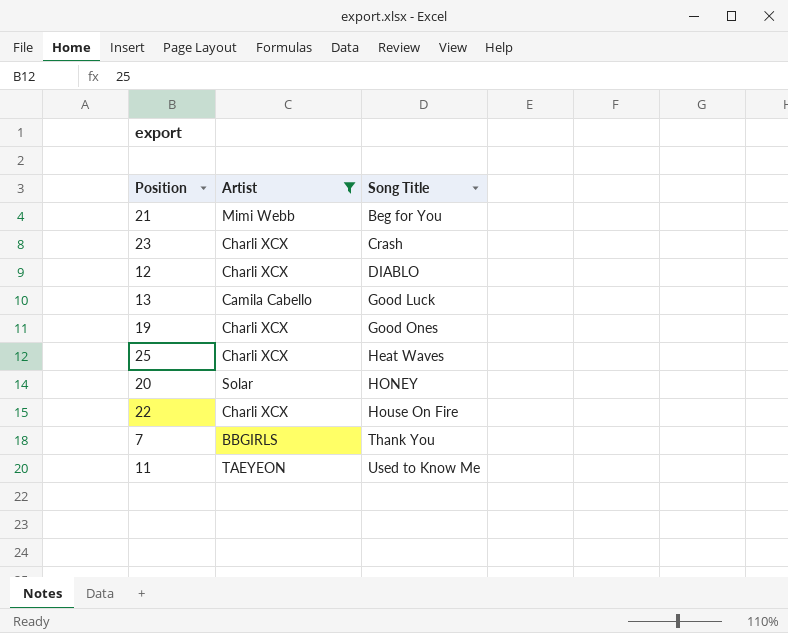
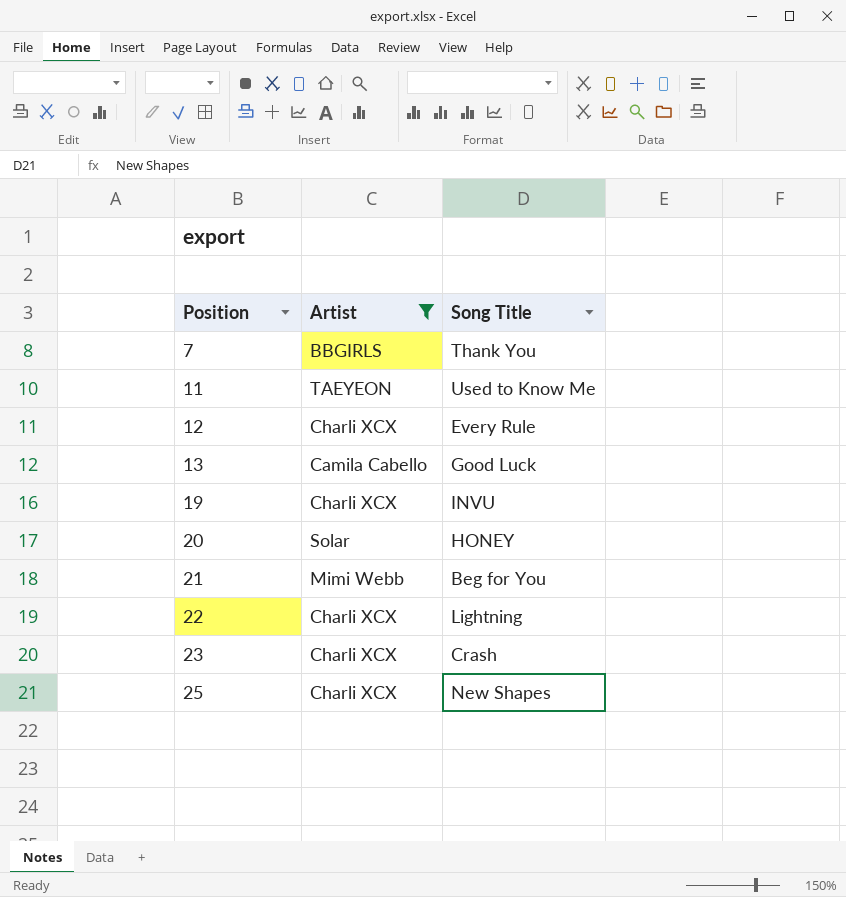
row order: Song Title ascending -> Position ascending
12 | Song Title: DIABLO -> Every Rule
19 | Song Title: Good Ones -> INVU
22 | Song Title: House On Fire -> Lightning
25 | Song Title: Heat Waves -> New Shapes

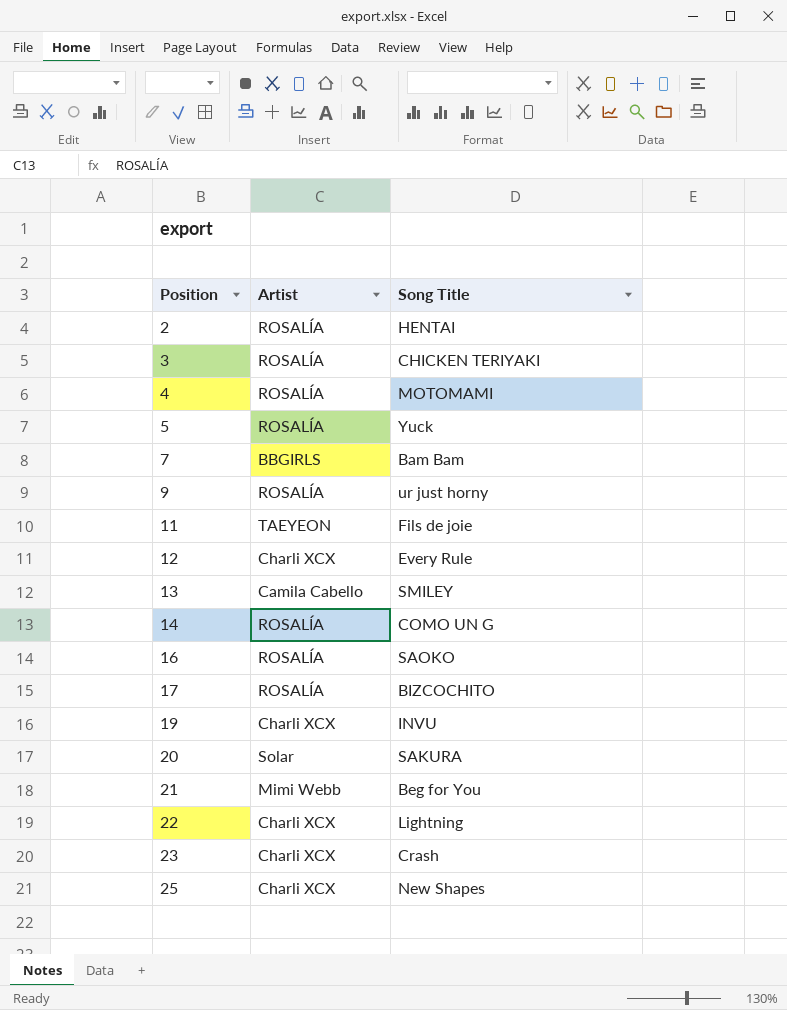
filter: Artist != ROSALÍA -> none
7 | Song Title: Thank You -> Bam Bam
11 | Song Title: Used to Know Me -> Fils de joie
13 | Song Title: Good Luck -> SMILEY
20 | Song Title: HONEY -> SAKURA

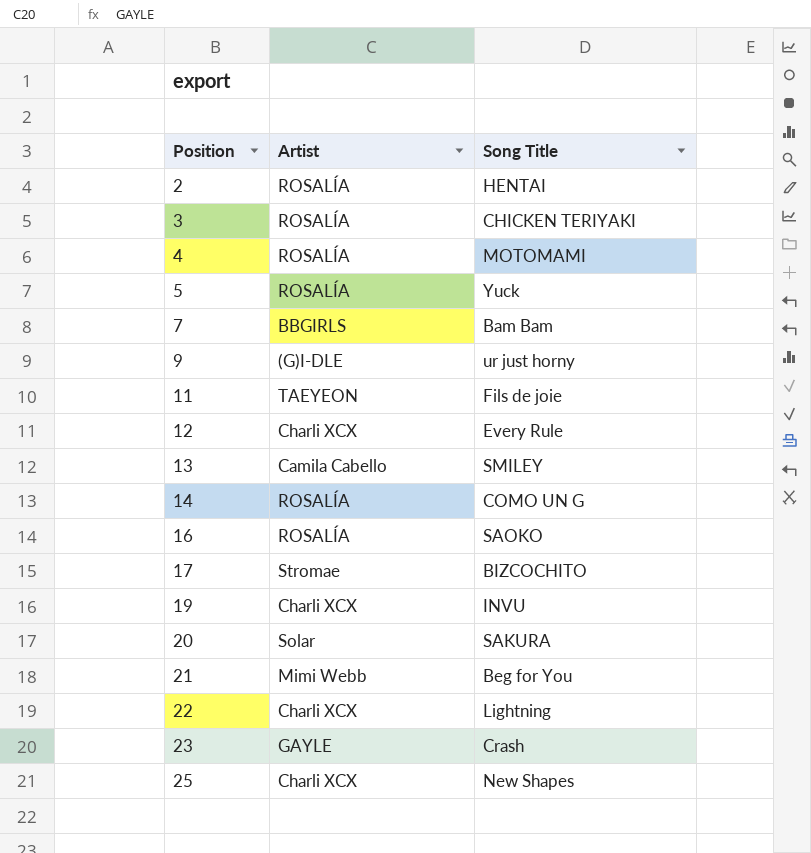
9 | Artist: ROSALÍA -> (G)I-DLE
17 | Artist: ROSALÍA -> Stromae
23 | Artist: Charli XCX -> GAYLE

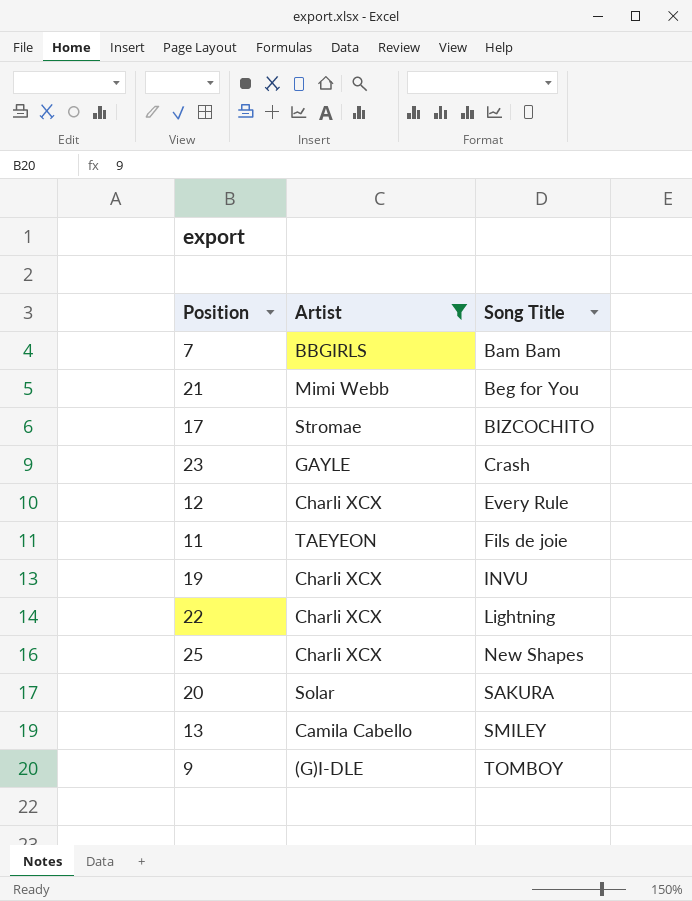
filter: none -> Artist != ROSALÍA
row order: Position ascending -> Song Title ascending
9 | Song Title: ur just horny -> TOMBOY

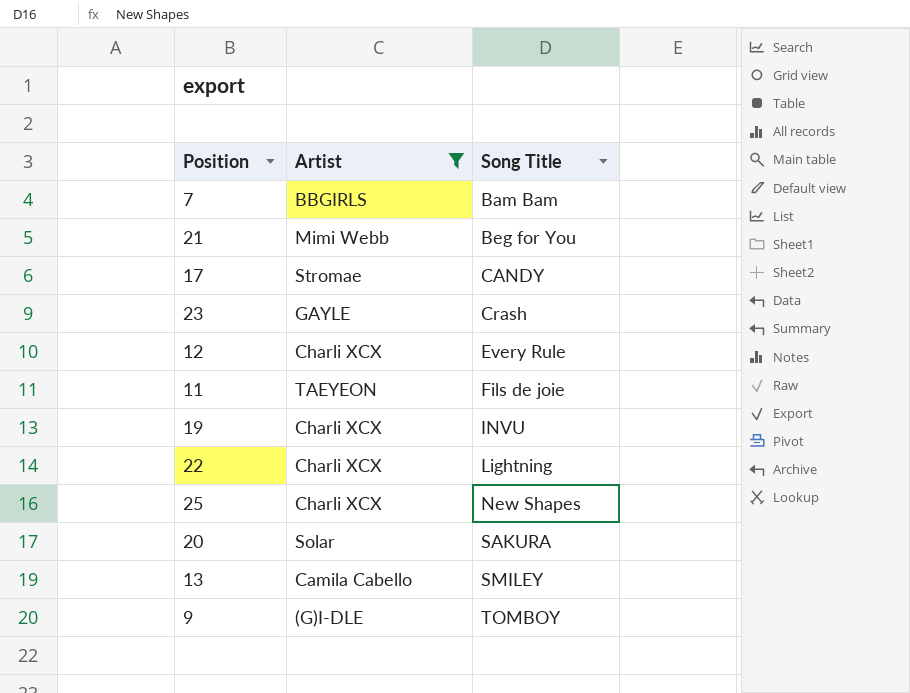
17 | Song Title: BIZCOCHITO -> CANDY

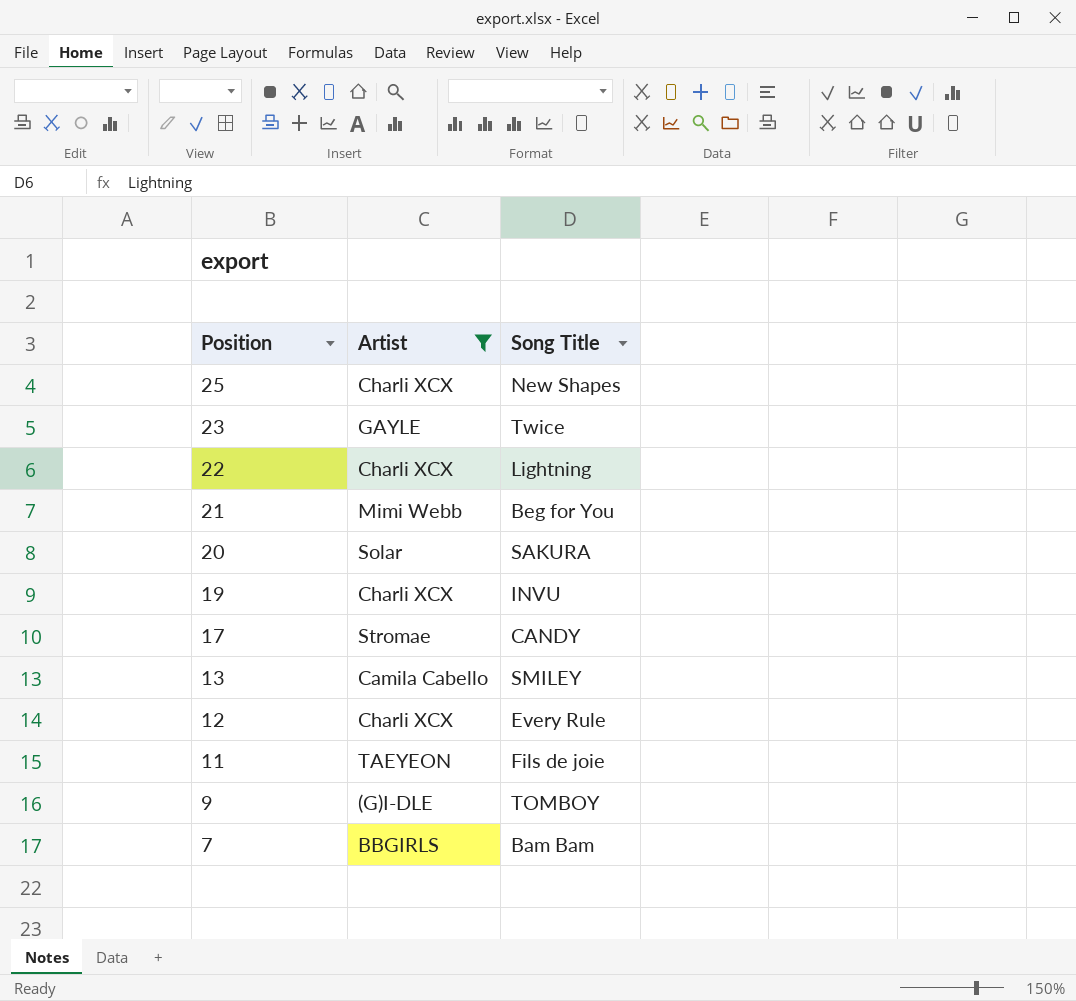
row order: Song Title ascending -> Position descending
23 | Song Title: Crash -> Twice

